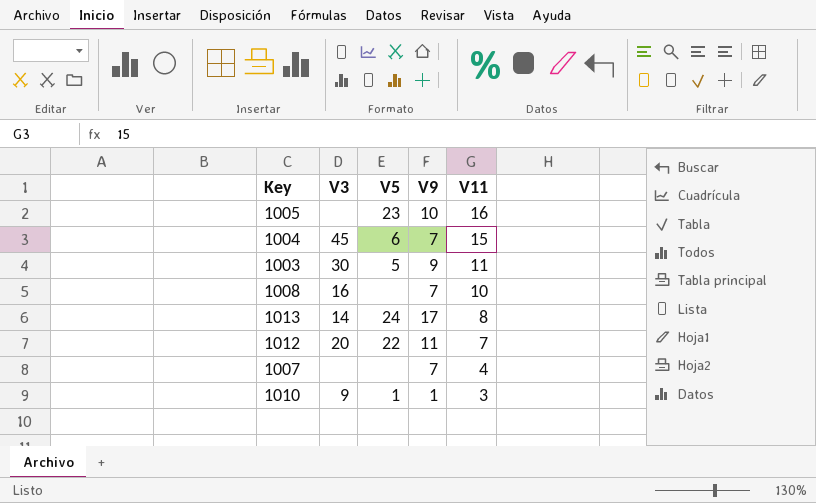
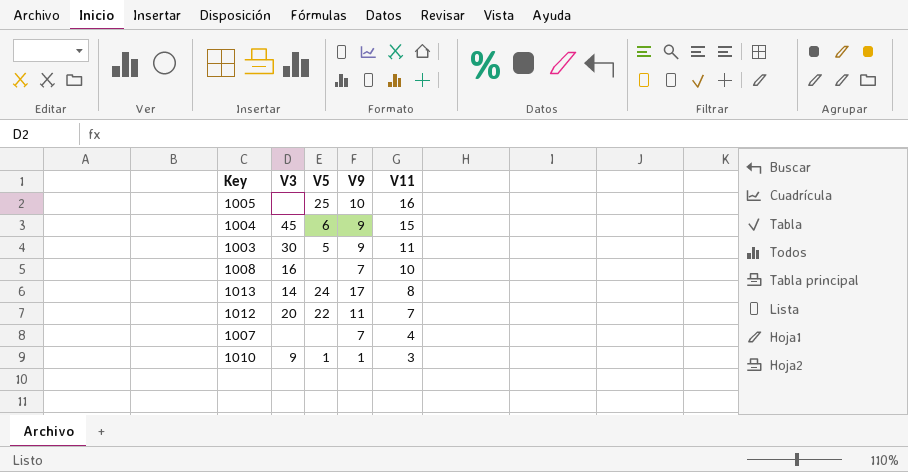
1005 | V5: 23 -> 25
1004 | V9: 7 -> 9

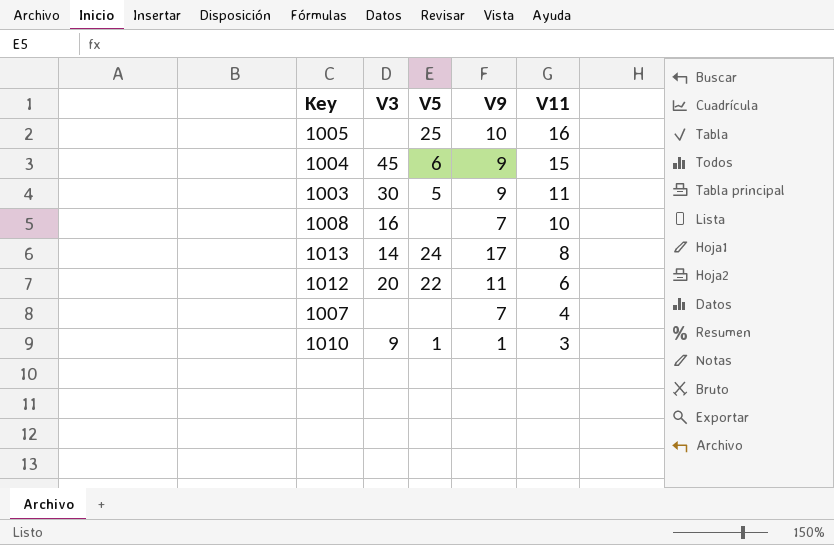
1012 | V11: 7 -> 6

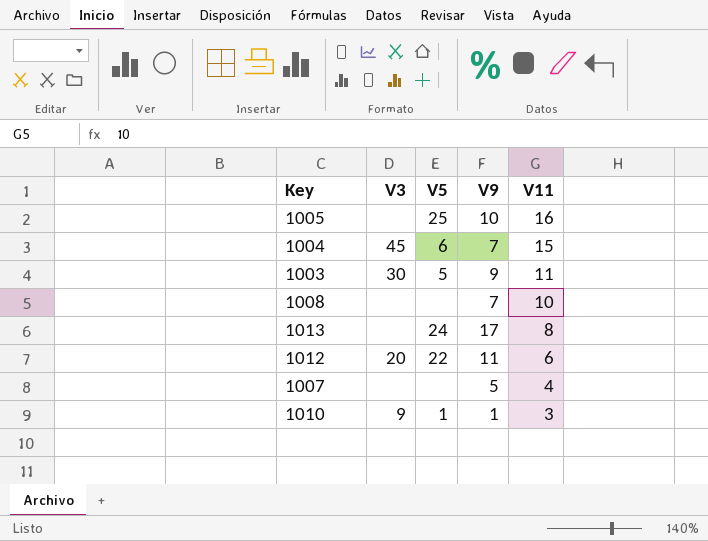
1004 | V9: 9 -> 7
1008 | V3: 16 -> none
1013 | V3: 14 -> none
1007 | V9: 7 -> 5

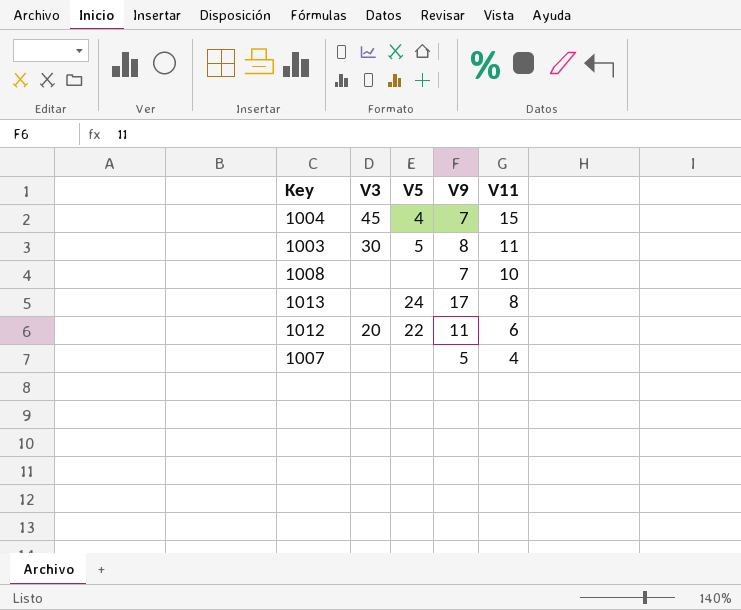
row 1005: none | 25 | 10 | 16 -> none
row 1010: 9 | 1 | 1 | 3 -> none
1004 | V5: 6 -> 4
1003 | V9: 9 -> 8

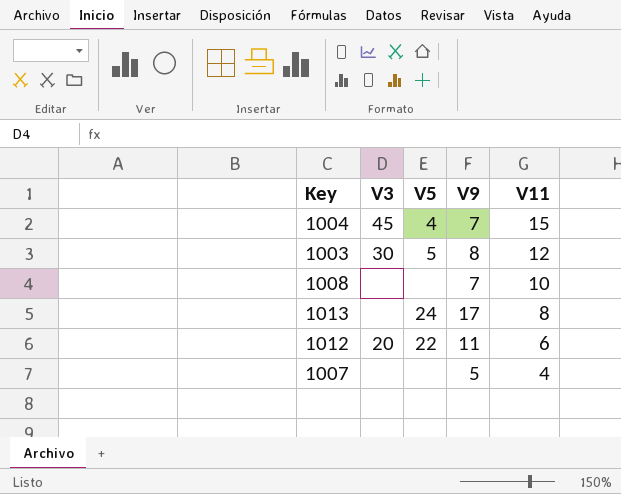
1003 | V11: 11 -> 12

